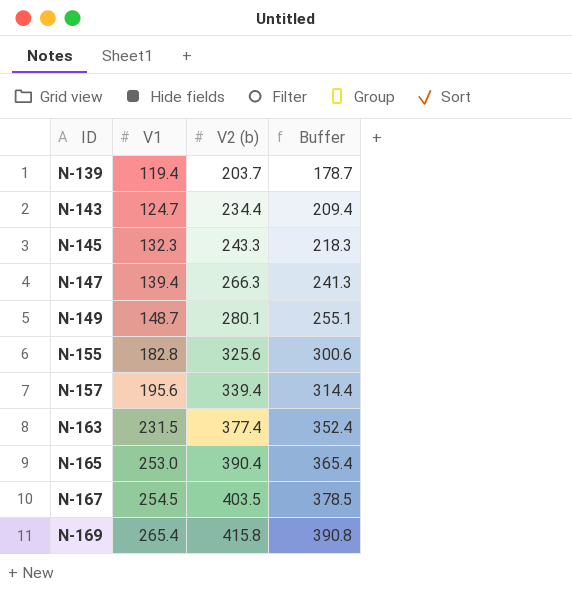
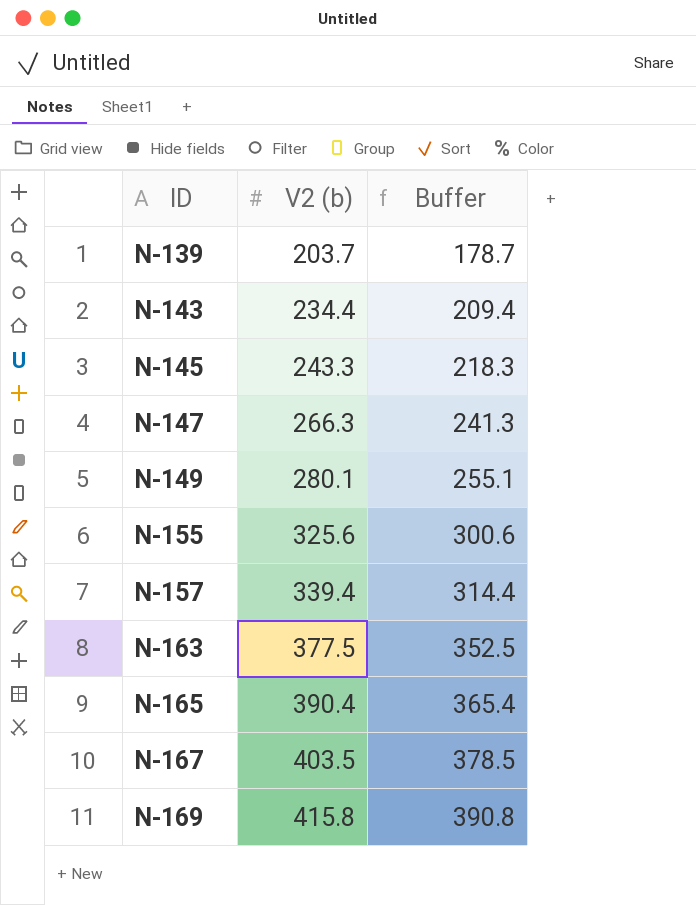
column V1 | position: 2 -> none
N-163 | V2 (b): 377.4 -> 377.5
N-163 | Buffer: 352.4 -> 352.5

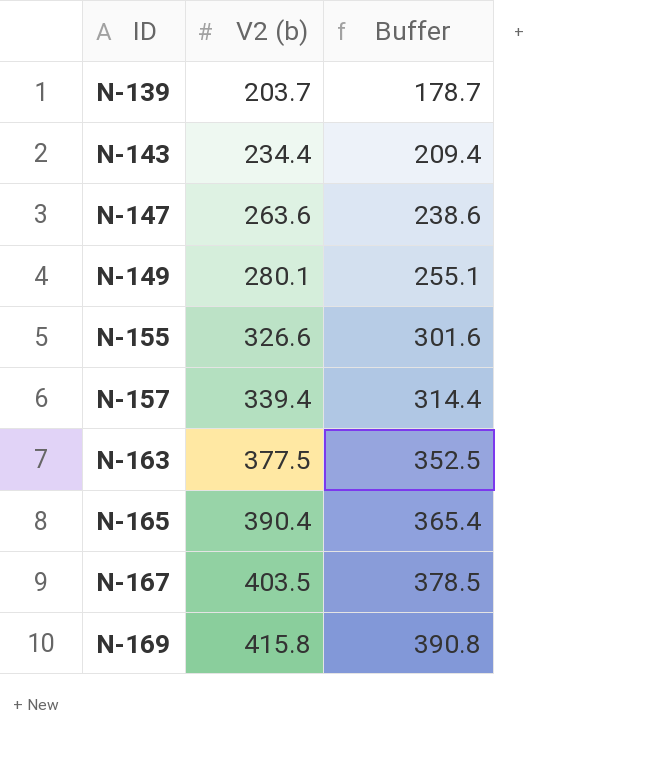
row N-145: 243.3 | 218.3 -> none
N-147 | V2 (b): 266.3 -> 263.6
N-147 | Buffer: 241.3 -> 238.6
N-155 | V2 (b): 325.6 -> 326.6
N-155 | Buffer: 300.6 -> 301.6

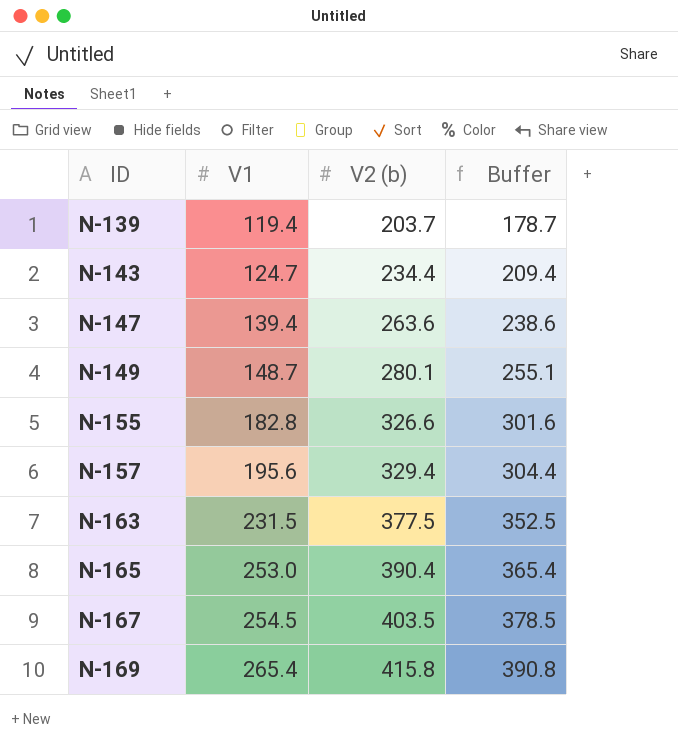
column V1 | position: none -> 2
N-157 | V2 (b): 339.4 -> 329.4
N-157 | Buffer: 314.4 -> 304.4

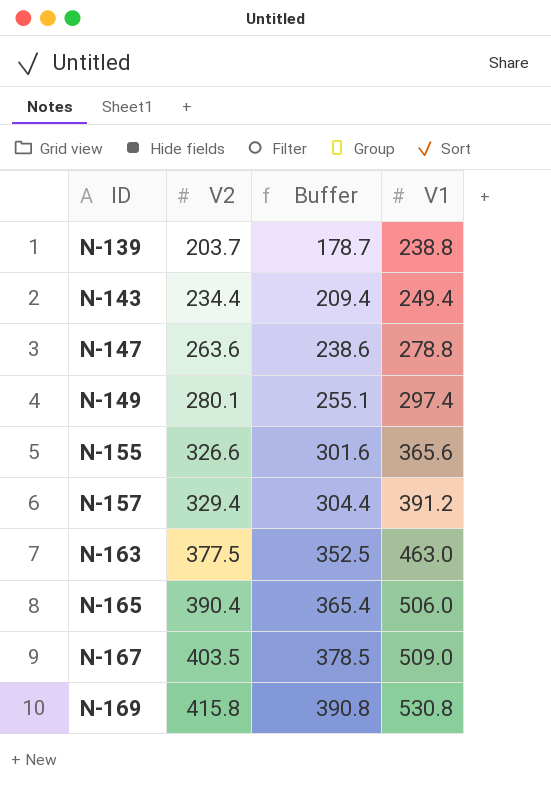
column name: V2 (b) -> V2
column V1 | position: 2 -> 4
N-139 | V1: 119.4 -> 238.8
N-143 | V1: 124.7 -> 249.4
N-147 | V1: 139.4 -> 278.8
N-149 | V1: 148.7 -> 297.4
N-155 | V1: 182.8 -> 365.6
N-157 | V1: 195.6 -> 391.2
N-163 | V1: 231.5 -> 463.0
N-165 | V1: 253.0 -> 506.0
N-167 | V1: 254.5 -> 509.0
N-169 | V1: 265.4 -> 530.8

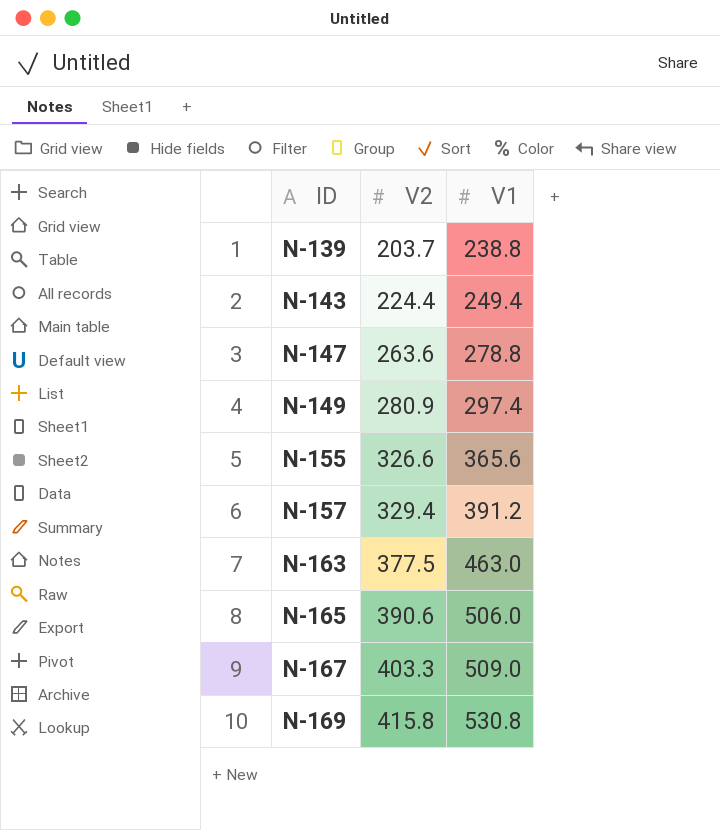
column Buffer | formula: [V2] - 25 -> none
N-143 | V2: 234.4 -> 224.4
N-149 | V2: 280.1 -> 280.9
N-165 | V2: 390.4 -> 390.6
N-167 | V2: 403.5 -> 403.3

